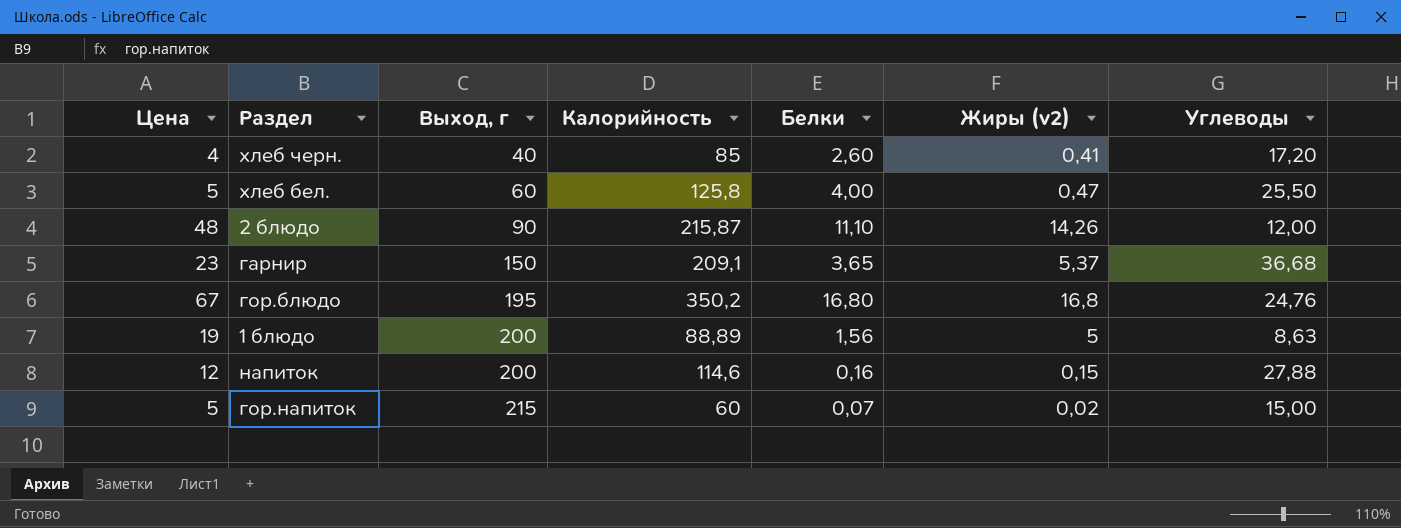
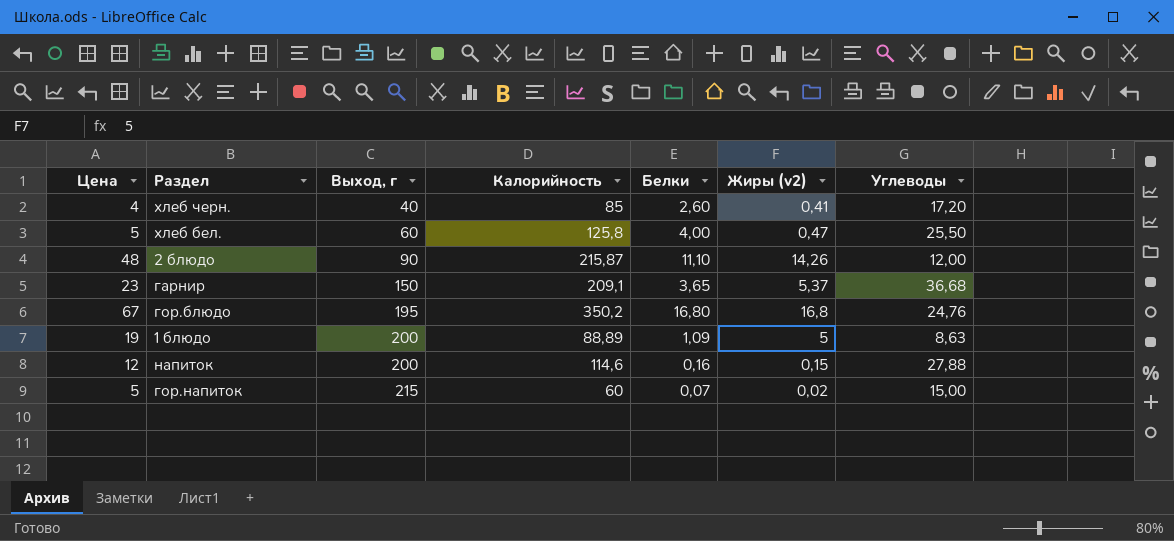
1 блюдо | Белки: 1,56 -> 1,09

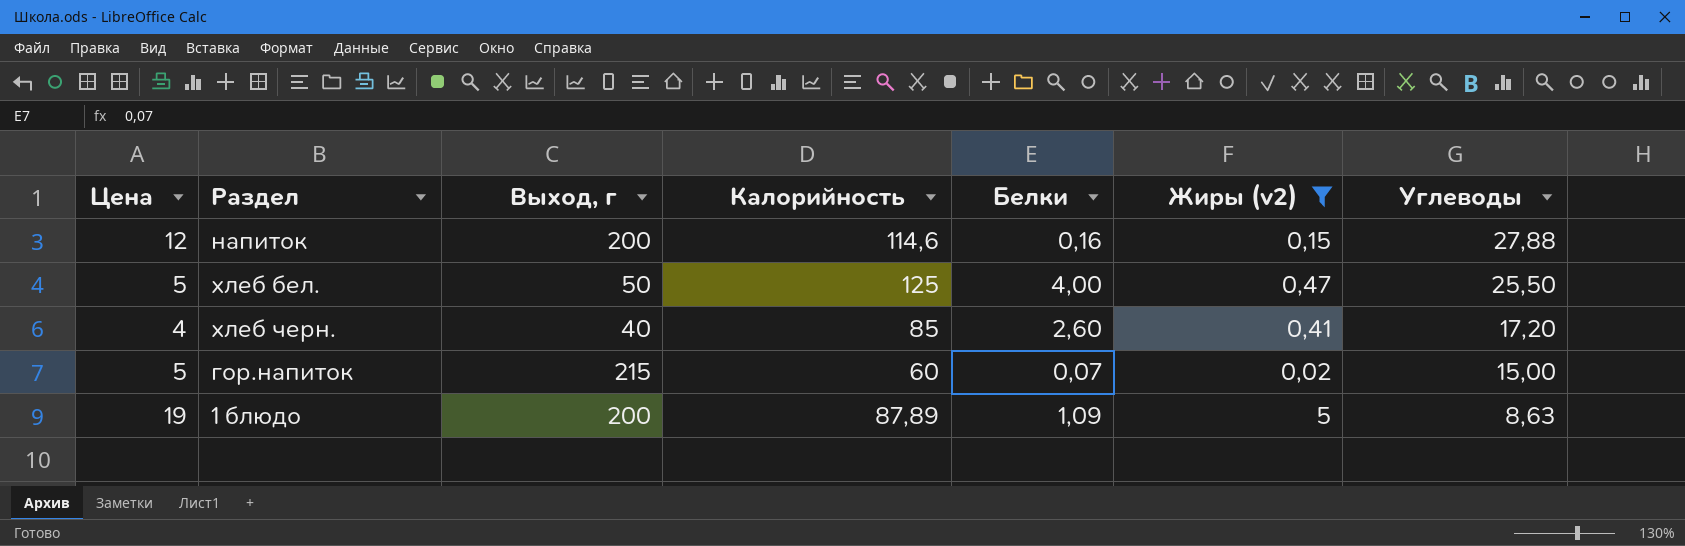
filter: none -> Жиры (v2) <= 5
row order: Выход, г ascending -> Углеводы descending
хлеб бел. | Выход, г: 60 -> 50
хлеб бел. | Калорийность: 125,8 -> 125
1 блюдо | Калорийность: 88,89 -> 87,89

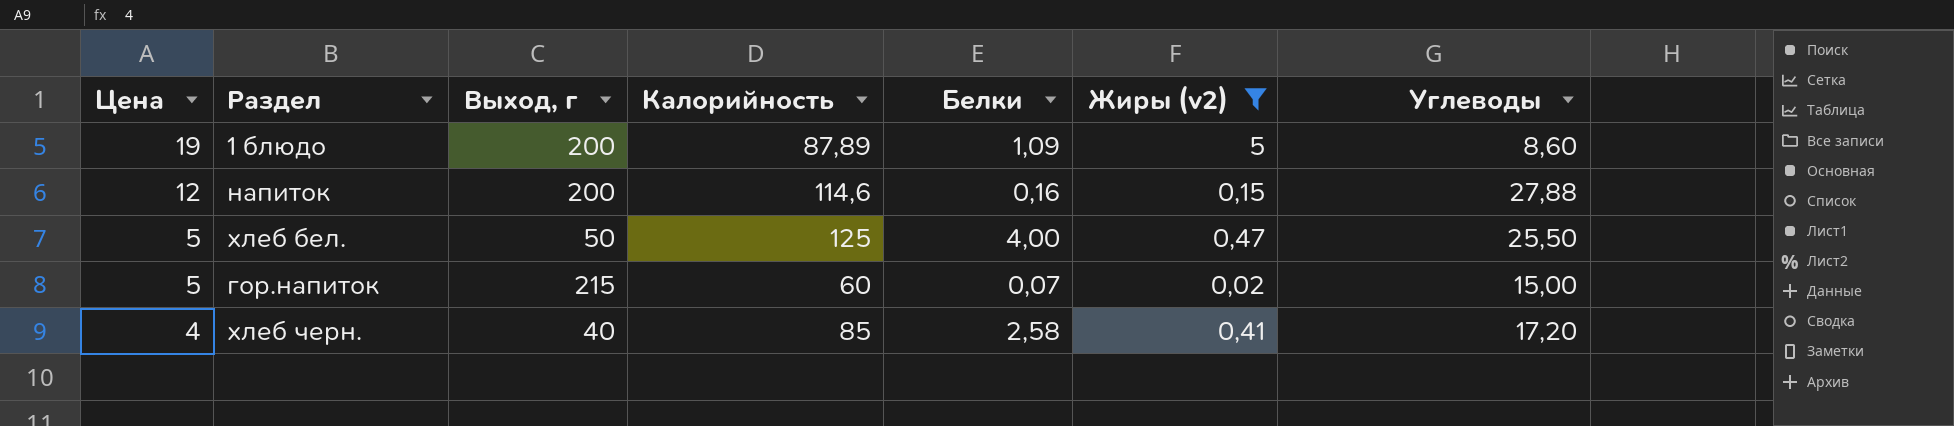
row order: Углеводы descending -> Цена descending
1 блюдо | Углеводы: 8,63 -> 8,60
хлеб черн. | Белки: 2,60 -> 2,58

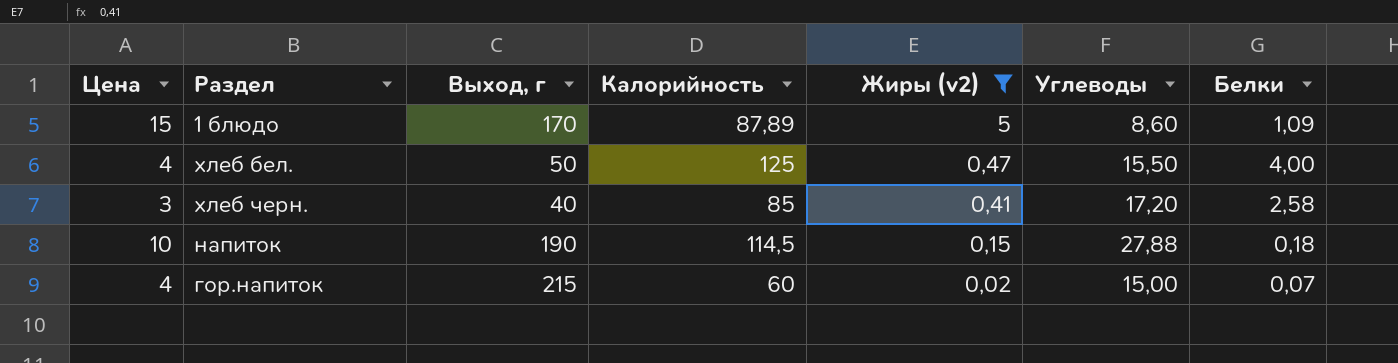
row order: Цена descending -> Жиры (v2) descending
column Белки | position: 5 -> 7
1 блюдо | Цена: 19 -> 15
1 блюдо | Выход, г: 200 -> 170
хлеб бел. | Цена: 5 -> 4
хлеб бел. | Углеводы: 25,50 -> 15,50
хлеб черн. | Цена: 4 -> 3
напиток | Цена: 12 -> 10
напиток | Выход, г: 200 -> 190
напиток | Калорийность: 114,6 -> 114,5
напиток | Белки: 0,16 -> 0,18
гор.напиток | Цена: 5 -> 4

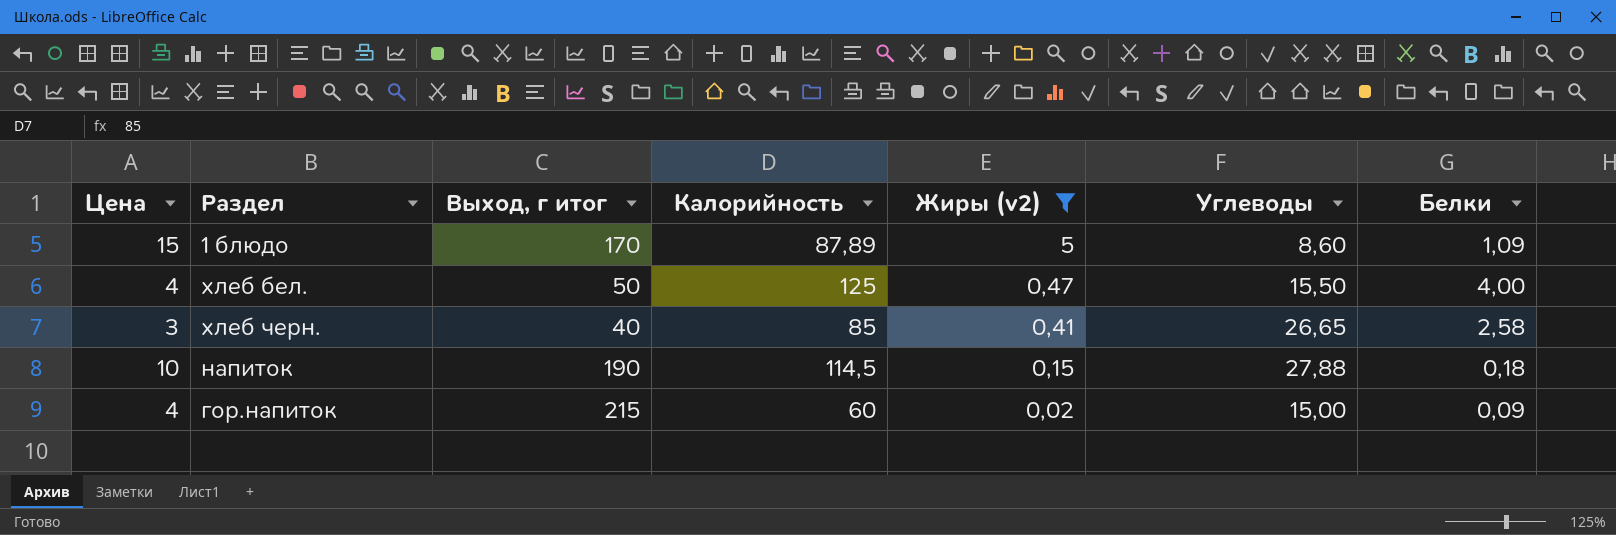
column name: Выход, г -> Выход, г итог
хлеб черн. | Углеводы: 17,20 -> 26,65
гор.напиток | Белки: 0,07 -> 0,09

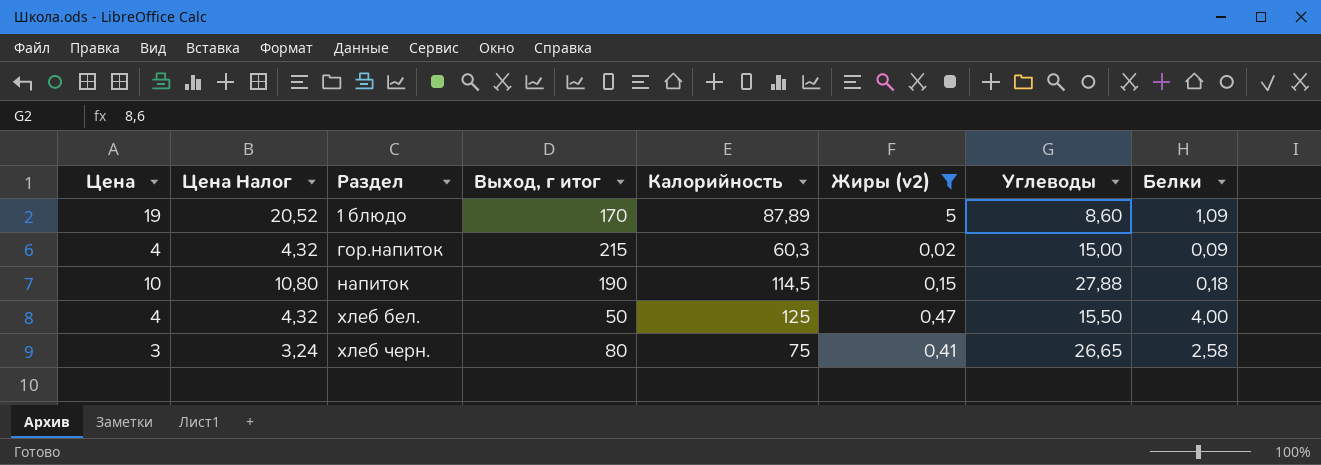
row order: Жиры (v2) descending -> Раздел ascending
column Цена Налог | formula: none -> [Цена] * 1,08
1 блюдо | Цена: 15 -> 19
гор.напиток | Калорийность: 60 -> 60,3
хлеб черн. | Выход, г итог: 40 -> 80
хлеб черн. | Калорийность: 85 -> 75

